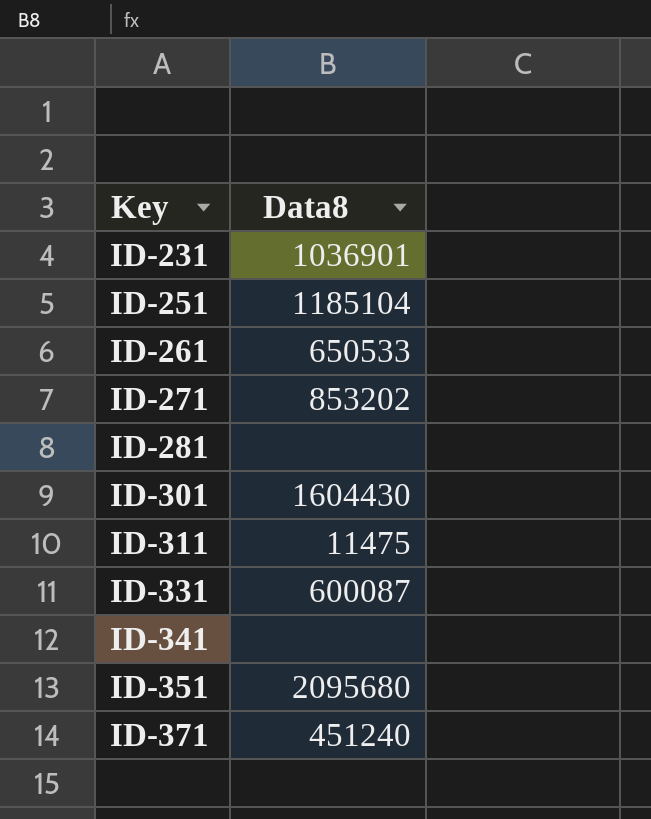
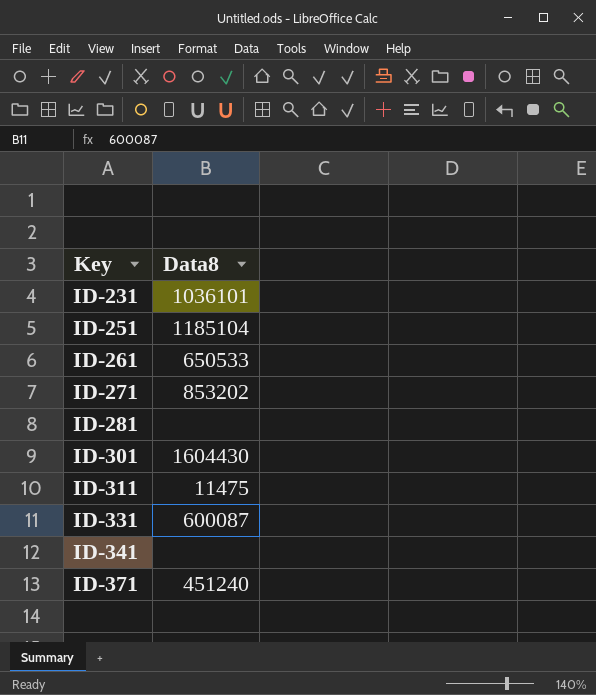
row ID-351: 2095680 -> none
ID-231 | Data8: 1036901 -> 1036101

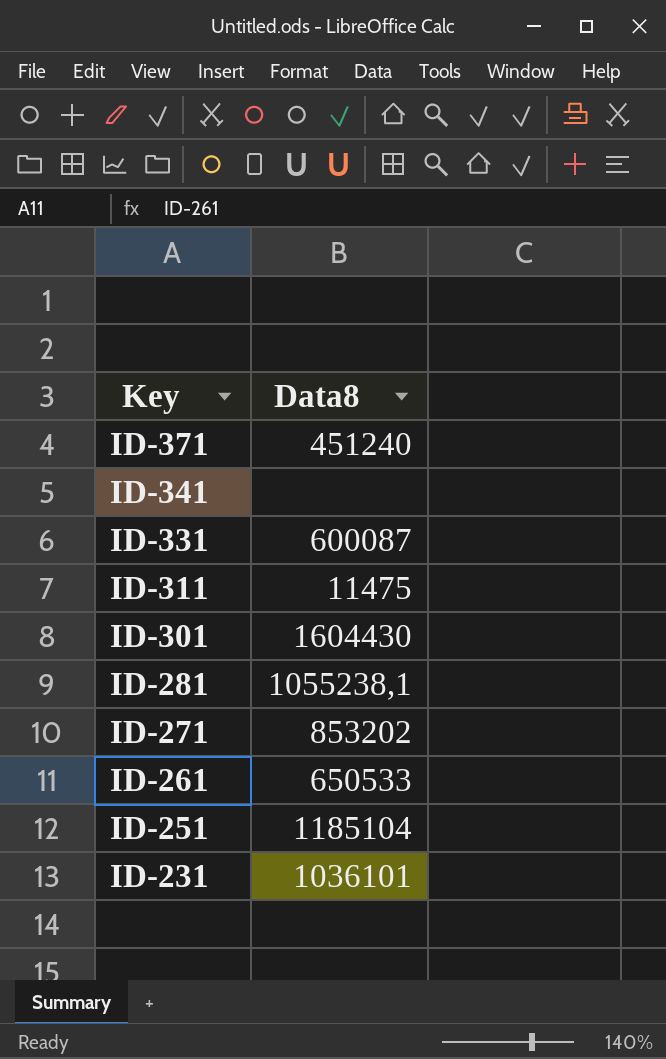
row order: Key ascending -> Key descending
ID-281 | Data8: none -> 1055238,1

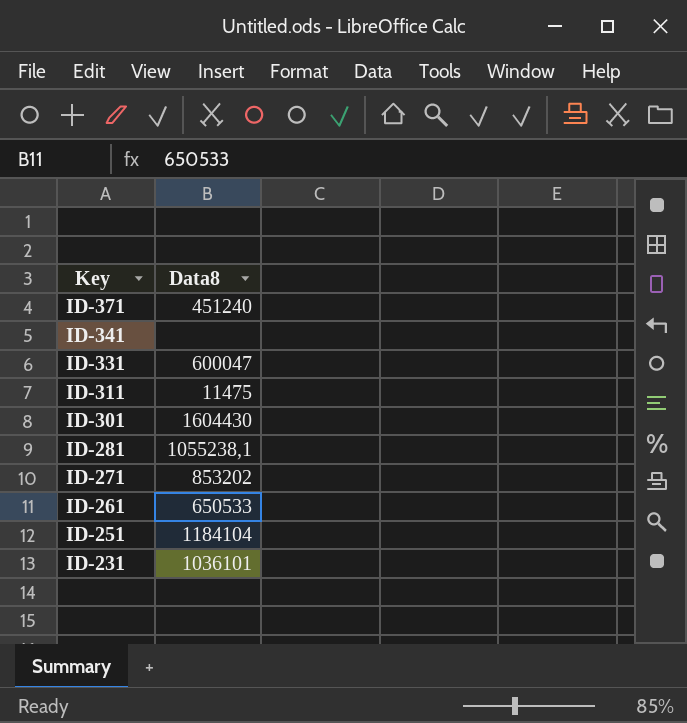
ID-331 | Data8: 600087 -> 600047
ID-251 | Data8: 1185104 -> 1184104

